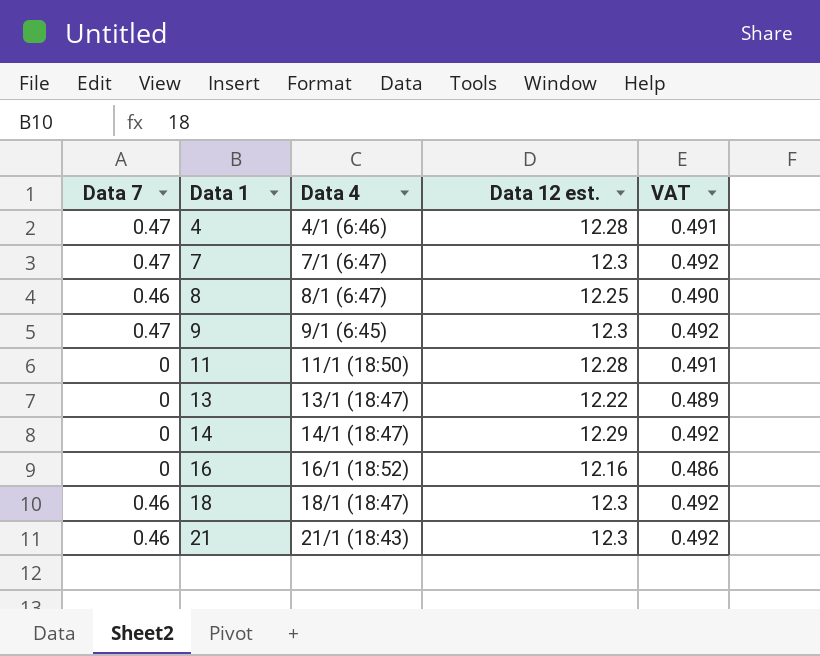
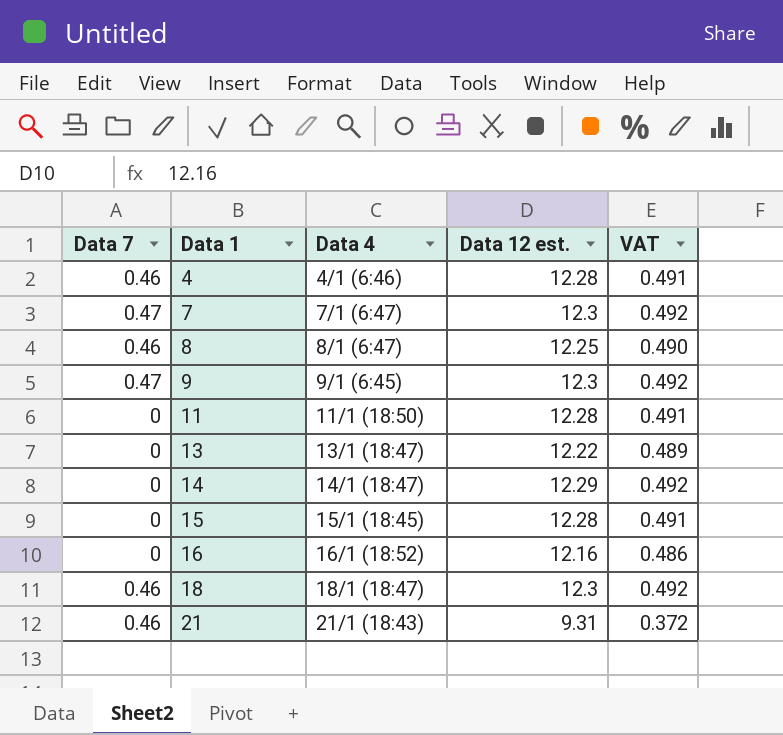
4 | Data 7: 0.47 -> 0.46
row 15: none -> 0 | 15/1 (18:45) | 12.28 | 0.491
21 | Data 12 est.: 12.3 -> 9.31
21 | VAT: 0.492 -> 0.372

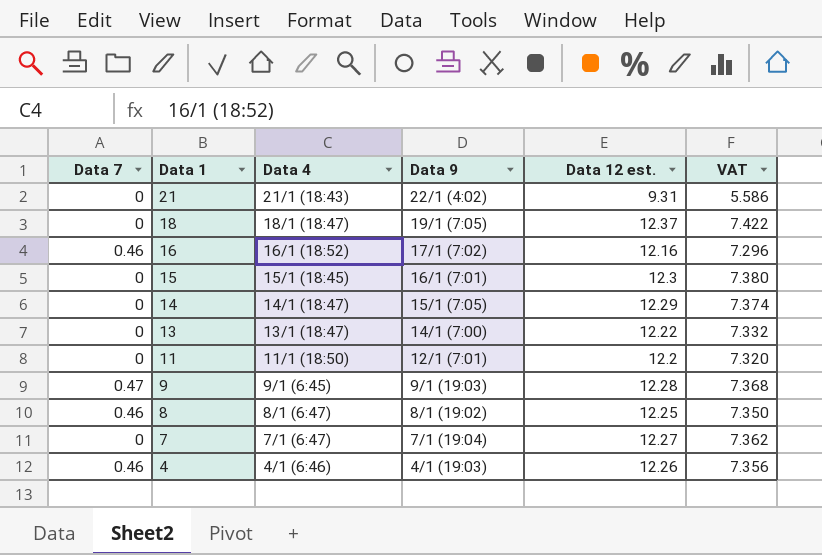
row order: Data 1 ascending -> Data 1 descending
column Data 9 | position: none -> 4
column VAT | formula: [Data 12 est.] * 0.04 -> [Data 12 est.] * 0.6
21 | Data 7: 0.46 -> 0
18 | Data 7: 0.46 -> 0
18 | Data 12 est.: 12.3 -> 12.37
16 | Data 7: 0 -> 0.46
15 | Data 12 est.: 12.28 -> 12.3
11 | Data 12 est.: 12.28 -> 12.2
9 | Data 12 est.: 12.3 -> 12.28
7 | Data 7: 0.47 -> 0
7 | Data 12 est.: 12.3 -> 12.27
4 | Data 12 est.: 12.28 -> 12.26

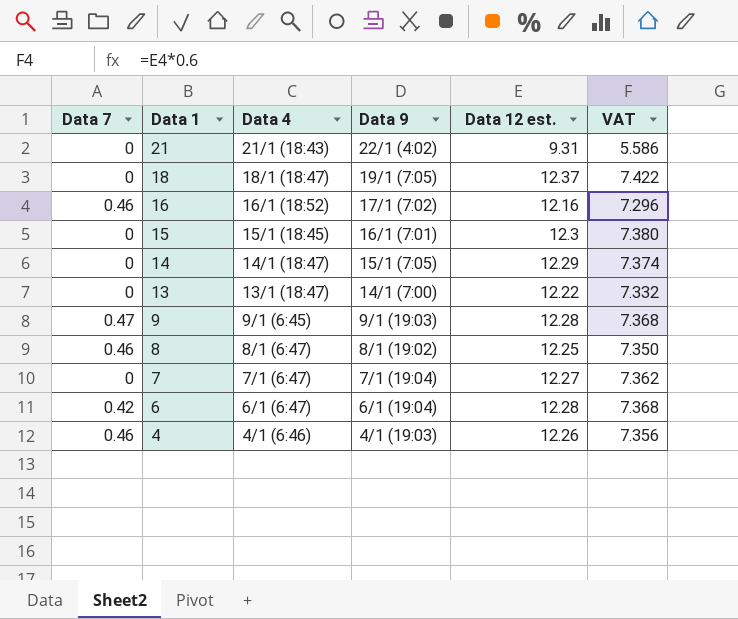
row 11: 0 | 11/1 (18:50) | 12/1 (7:01) | 12.2 | 7.320 -> none
row 6: none -> 0.42 | 6/1 (6:47) | 6/1 (19:04) | 12.28 | 7.368

